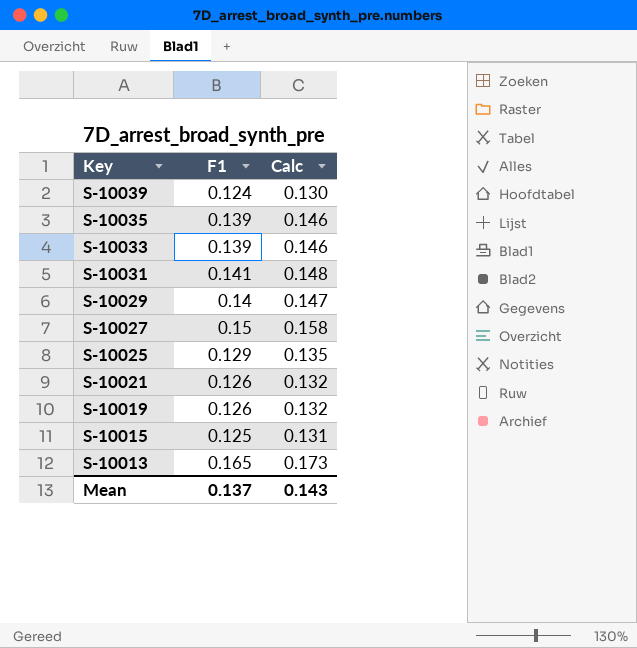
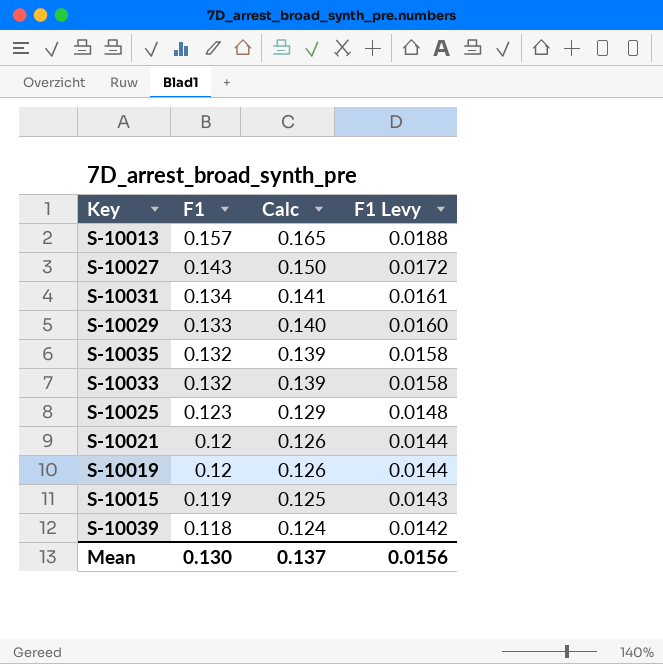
row order: Key descending -> F1 descending
column F1 Levy | formula: none -> [F1] * 0.12
S-10013 | F1: 0.165 -> 0.157
S-10013 | Calc: 0.173 -> 0.165
S-10027 | F1: 0.15 -> 0.143
S-10027 | Calc: 0.158 -> 0.150
S-10031 | F1: 0.141 -> 0.134
S-10031 | Calc: 0.148 -> 0.141
S-10029 | F1: 0.14 -> 0.133
S-10029 | Calc: 0.147 -> 0.140
S-10035 | F1: 0.139 -> 0.132
S-10035 | Calc: 0.146 -> 0.139
S-10033 | F1: 0.139 -> 0.132
S-10033 | Calc: 0.146 -> 0.139
S-10025 | F1: 0.129 -> 0.123
S-10025 | Calc: 0.135 -> 0.129
S-10021 | F1: 0.126 -> 0.12
S-10021 | Calc: 0.132 -> 0.126
S-10019 | F1: 0.126 -> 0.12
S-10019 | Calc: 0.132 -> 0.126
S-10015 | F1: 0.125 -> 0.119
S-10015 | Calc: 0.131 -> 0.125
S-10039 | F1: 0.124 -> 0.118
S-10039 | Calc: 0.130 -> 0.124
Mean | F1: 0.137 -> 0.130
Mean | Calc: 0.143 -> 0.137

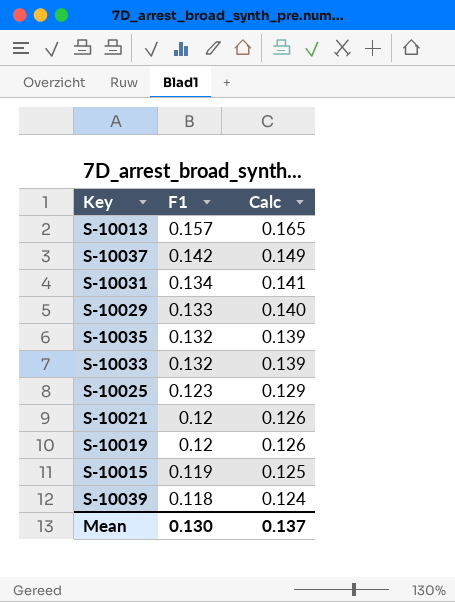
column F1 Levy | formula: [F1] * 0.12 -> none
row S-10027: 0.143 | 0.150 | 0.0172 -> none
row S-10037: none -> 0.142 | 0.149

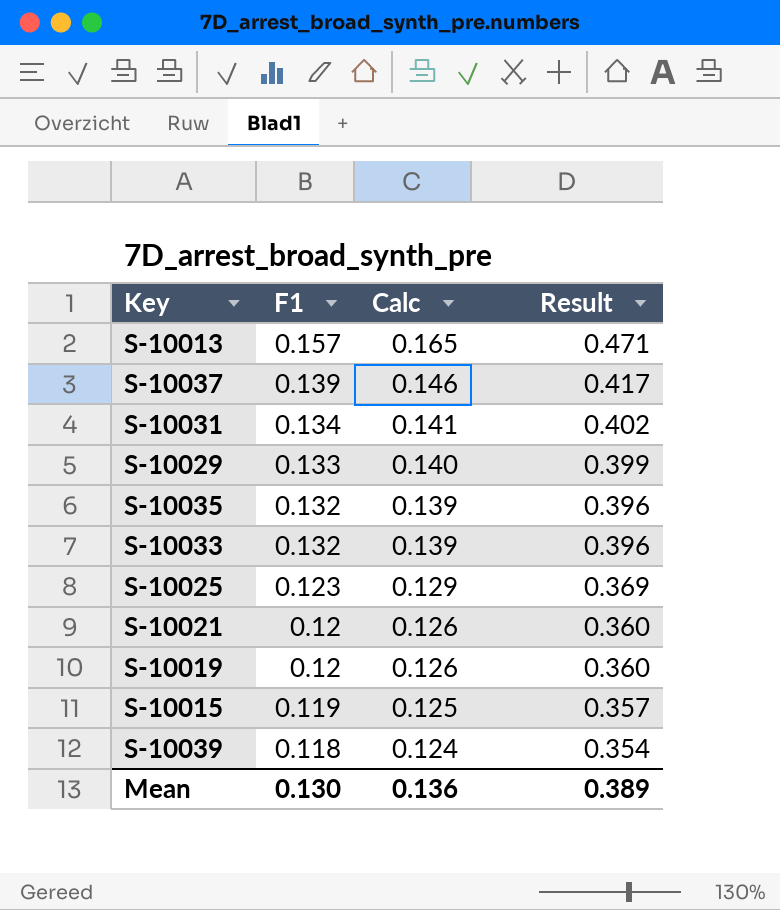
column Result | formula: none -> [F1] * 3
S-10037 | F1: 0.142 -> 0.139
S-10037 | Calc: 0.149 -> 0.146
Mean | Calc: 0.137 -> 0.136

